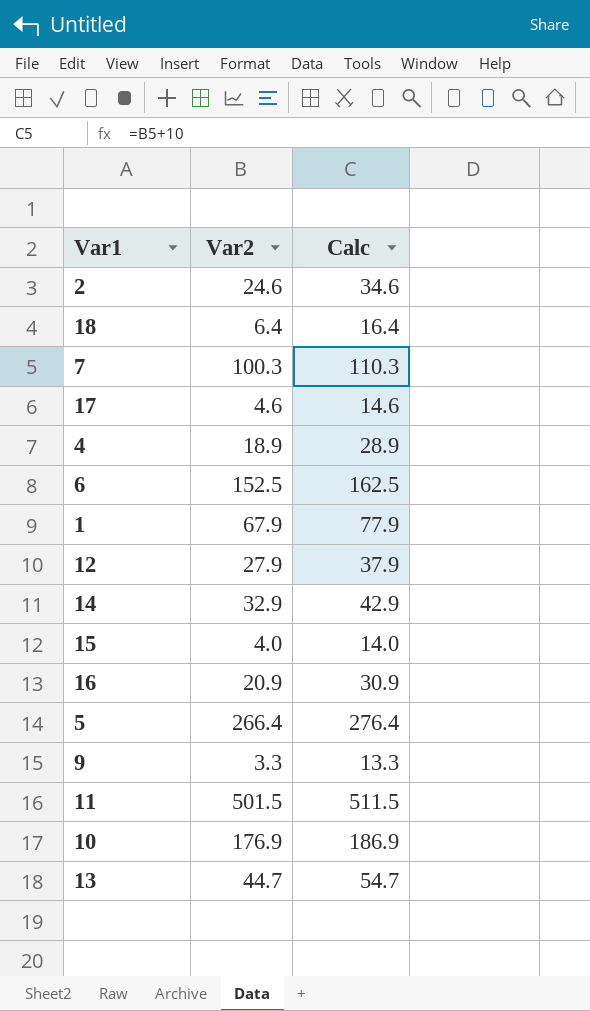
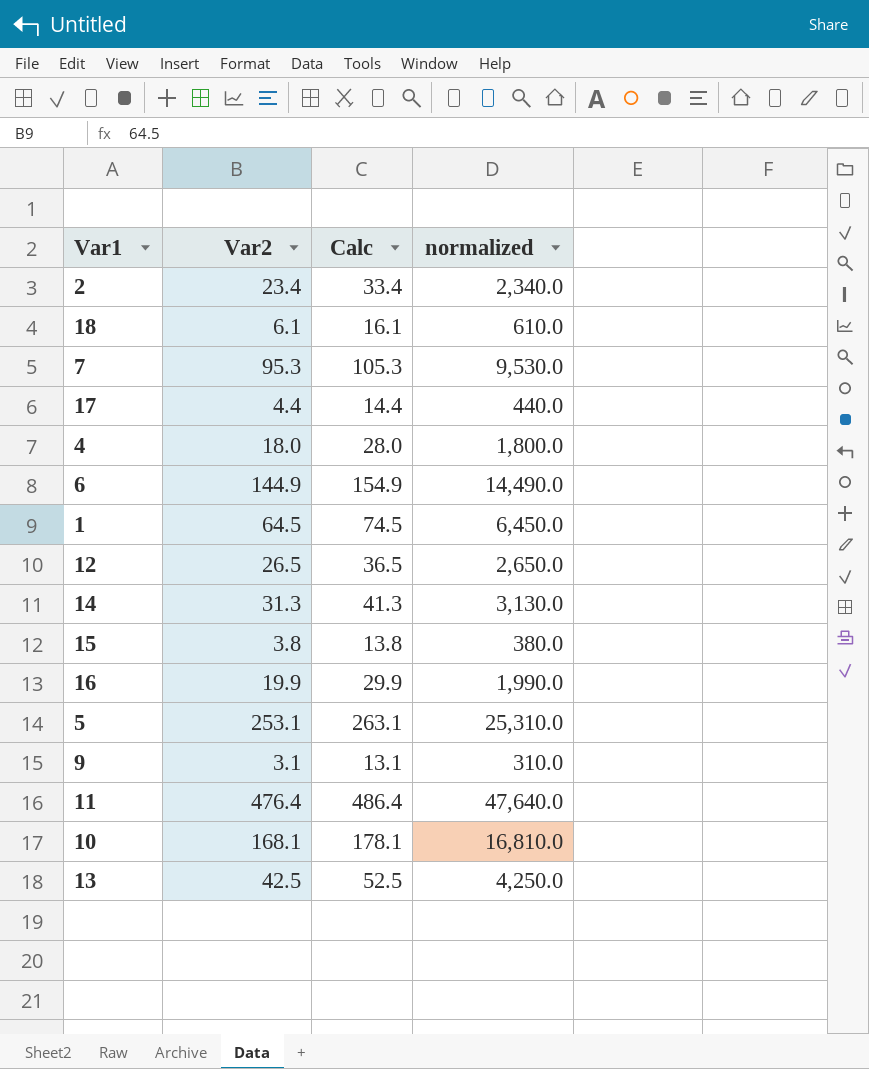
column normalized | formula: none -> [Var2] * 100
2 | Var2: 24.6 -> 23.4
2 | Calc: 34.6 -> 33.4
18 | Var2: 6.4 -> 6.1
18 | Calc: 16.4 -> 16.1
7 | Var2: 100.3 -> 95.3
7 | Calc: 110.3 -> 105.3
17 | Var2: 4.6 -> 4.4
17 | Calc: 14.6 -> 14.4
4 | Var2: 18.9 -> 18.0
4 | Calc: 28.9 -> 28.0
6 | Var2: 152.5 -> 144.9
6 | Calc: 162.5 -> 154.9
1 | Var2: 67.9 -> 64.5
1 | Calc: 77.9 -> 74.5
12 | Var2: 27.9 -> 26.5
12 | Calc: 37.9 -> 36.5
14 | Var2: 32.9 -> 31.3
14 | Calc: 42.9 -> 41.3
15 | Var2: 4.0 -> 3.8
15 | Calc: 14.0 -> 13.8
16 | Var2: 20.9 -> 19.9
16 | Calc: 30.9 -> 29.9
5 | Var2: 266.4 -> 253.1
5 | Calc: 276.4 -> 263.1
9 | Var2: 3.3 -> 3.1
9 | Calc: 13.3 -> 13.1
11 | Var2: 501.5 -> 476.4
11 | Calc: 511.5 -> 486.4
10 | Var2: 176.9 -> 168.1
10 | Calc: 186.9 -> 178.1
13 | Var2: 44.7 -> 42.5
13 | Calc: 54.7 -> 52.5

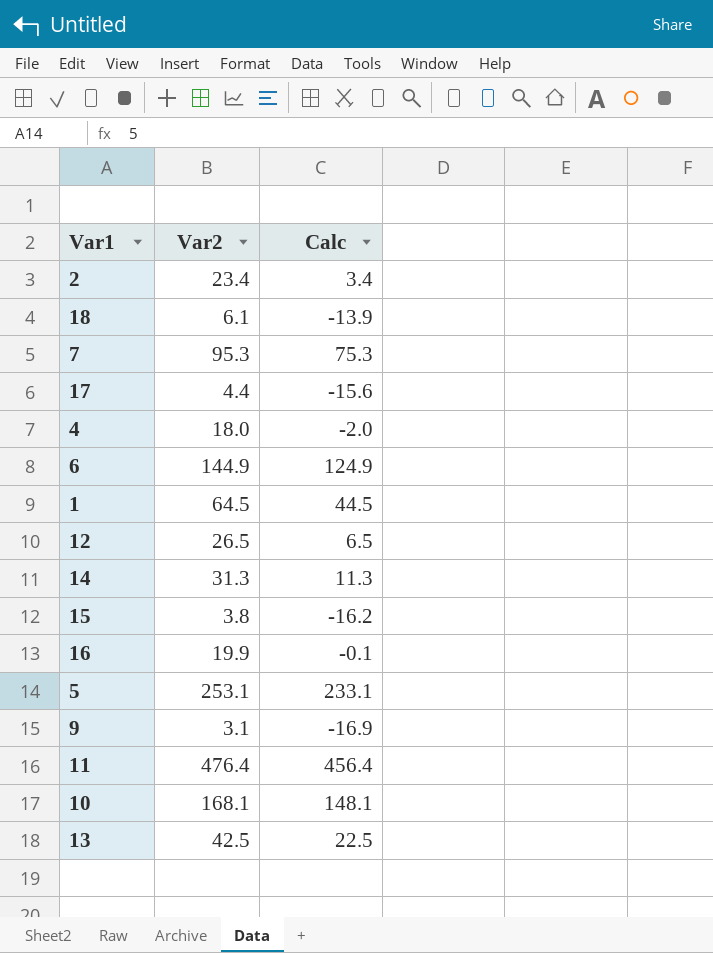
column normalized | formula: [Var2] * 100 -> none
column Calc | formula: [Var2] + 10 -> [Var2] - 20

